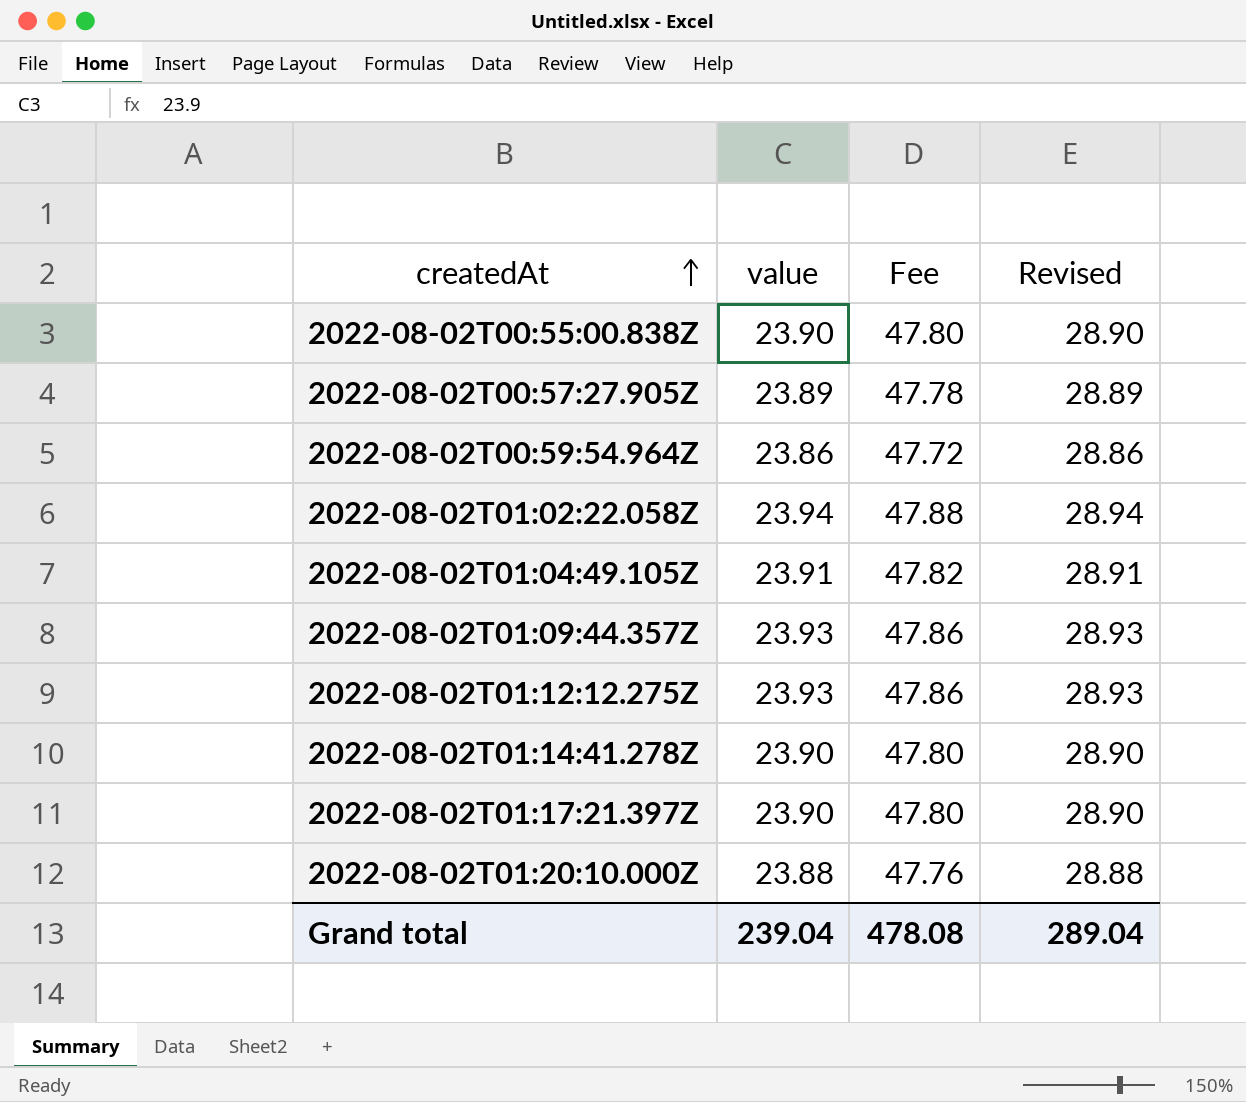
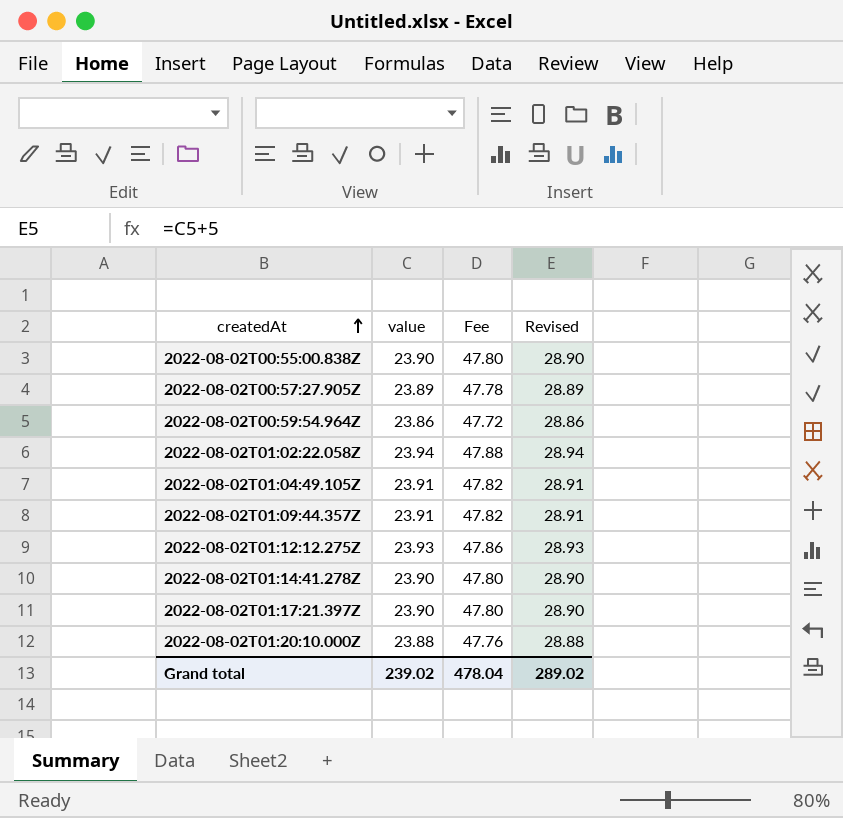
2022-08-02T01:09:44.357Z | value: 23.93 -> 23.91
2022-08-02T01:09:44.357Z | Fee: 47.86 -> 47.82
2022-08-02T01:09:44.357Z | Revised: 28.93 -> 28.91
Grand total | value: 239.04 -> 239.02
Grand total | Fee: 478.08 -> 478.04
Grand total | Revised: 289.04 -> 289.02

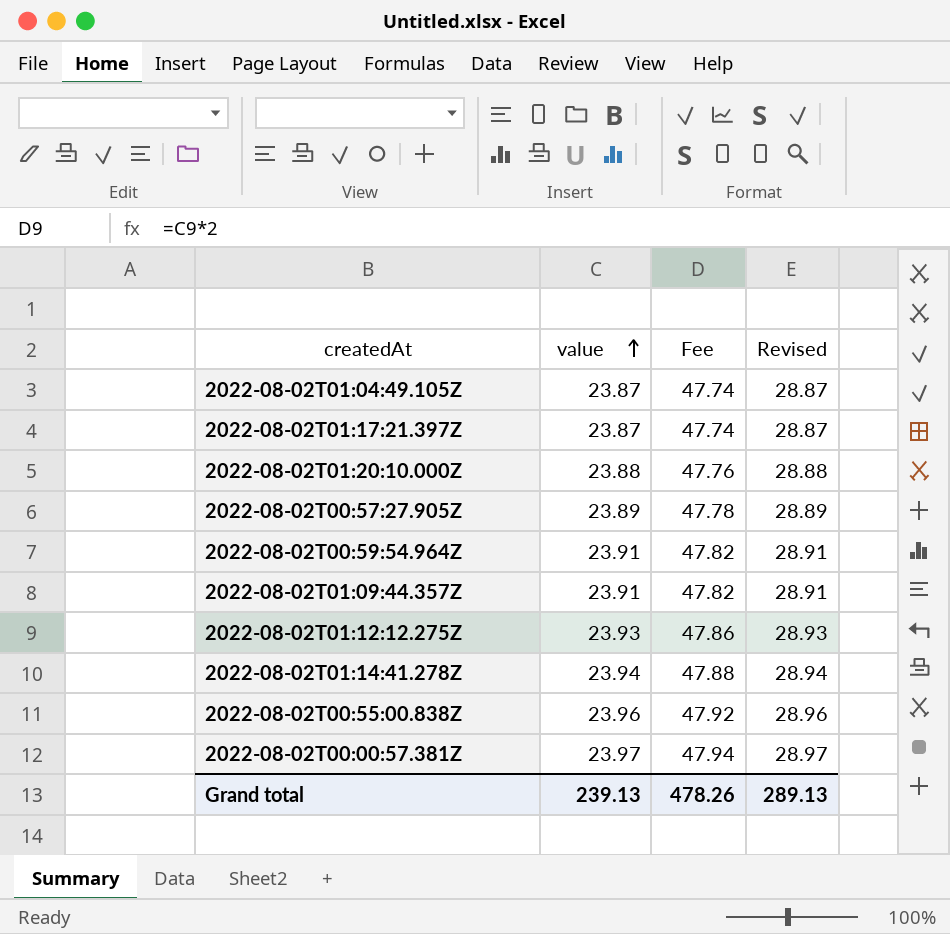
row order: createdAt ascending -> value ascending
row 2022-08-02T01:02:22.058Z: 23.94 | 47.88 | 28.94 -> none
2022-08-02T01:04:49.105Z | value: 23.91 -> 23.87
2022-08-02T01:04:49.105Z | Fee: 47.82 -> 47.74
2022-08-02T01:04:49.105Z | Revised: 28.91 -> 28.87
2022-08-02T01:17:21.397Z | value: 23.90 -> 23.87
2022-08-02T01:17:21.397Z | Fee: 47.80 -> 47.74
2022-08-02T01:17:21.397Z | Revised: 28.90 -> 28.87
2022-08-02T00:59:54.964Z | value: 23.86 -> 23.91
2022-08-02T00:59:54.964Z | Fee: 47.72 -> 47.82
2022-08-02T00:59:54.964Z | Revised: 28.86 -> 28.91
2022-08-02T01:14:41.278Z | value: 23.90 -> 23.94
2022-08-02T01:14:41.278Z | Fee: 47.80 -> 47.88
2022-08-02T01:14:41.278Z | Revised: 28.90 -> 28.94
2022-08-02T00:55:00.838Z | value: 23.90 -> 23.96
2022-08-02T00:55:00.838Z | Fee: 47.80 -> 47.92
2022-08-02T00:55:00.838Z | Revised: 28.90 -> 28.96
row 2022-08-02T00:00:57.381Z: none -> 23.97 | 47.94 | 28.97
Grand total | value: 239.02 -> 239.13
Grand total | Fee: 478.04 -> 478.26
Grand total | Revised: 289.02 -> 289.13

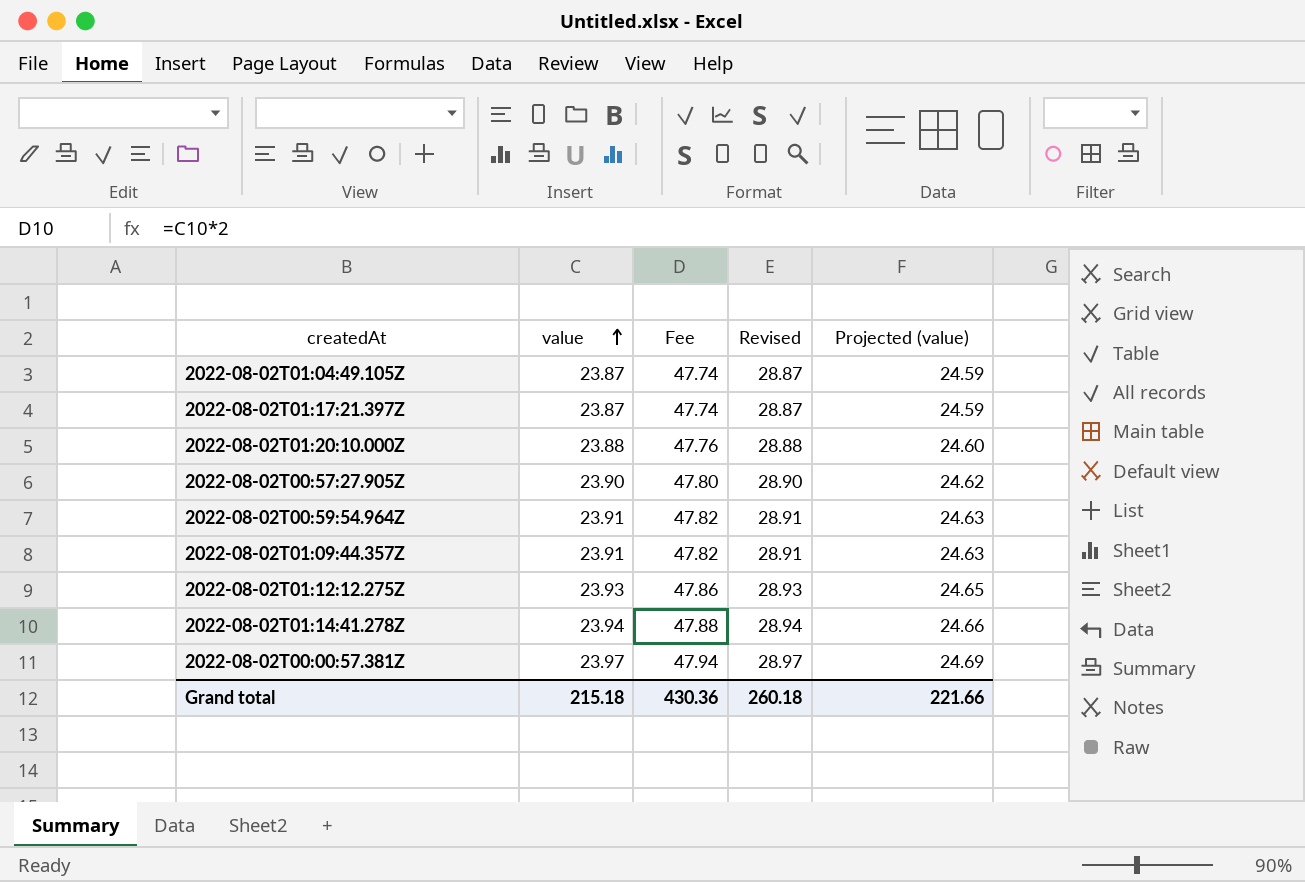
column Projected (value) | formula: none -> [value] * 1.03
row 2022-08-02T00:55:00.838Z: 23.96 | 47.92 | 28.96 -> none
2022-08-02T00:57:27.905Z | value: 23.89 -> 23.90
2022-08-02T00:57:27.905Z | Fee: 47.78 -> 47.80
2022-08-02T00:57:27.905Z | Revised: 28.89 -> 28.90
Grand total | value: 239.13 -> 215.18
Grand total | Fee: 478.26 -> 430.36
Grand total | Revised: 289.13 -> 260.18

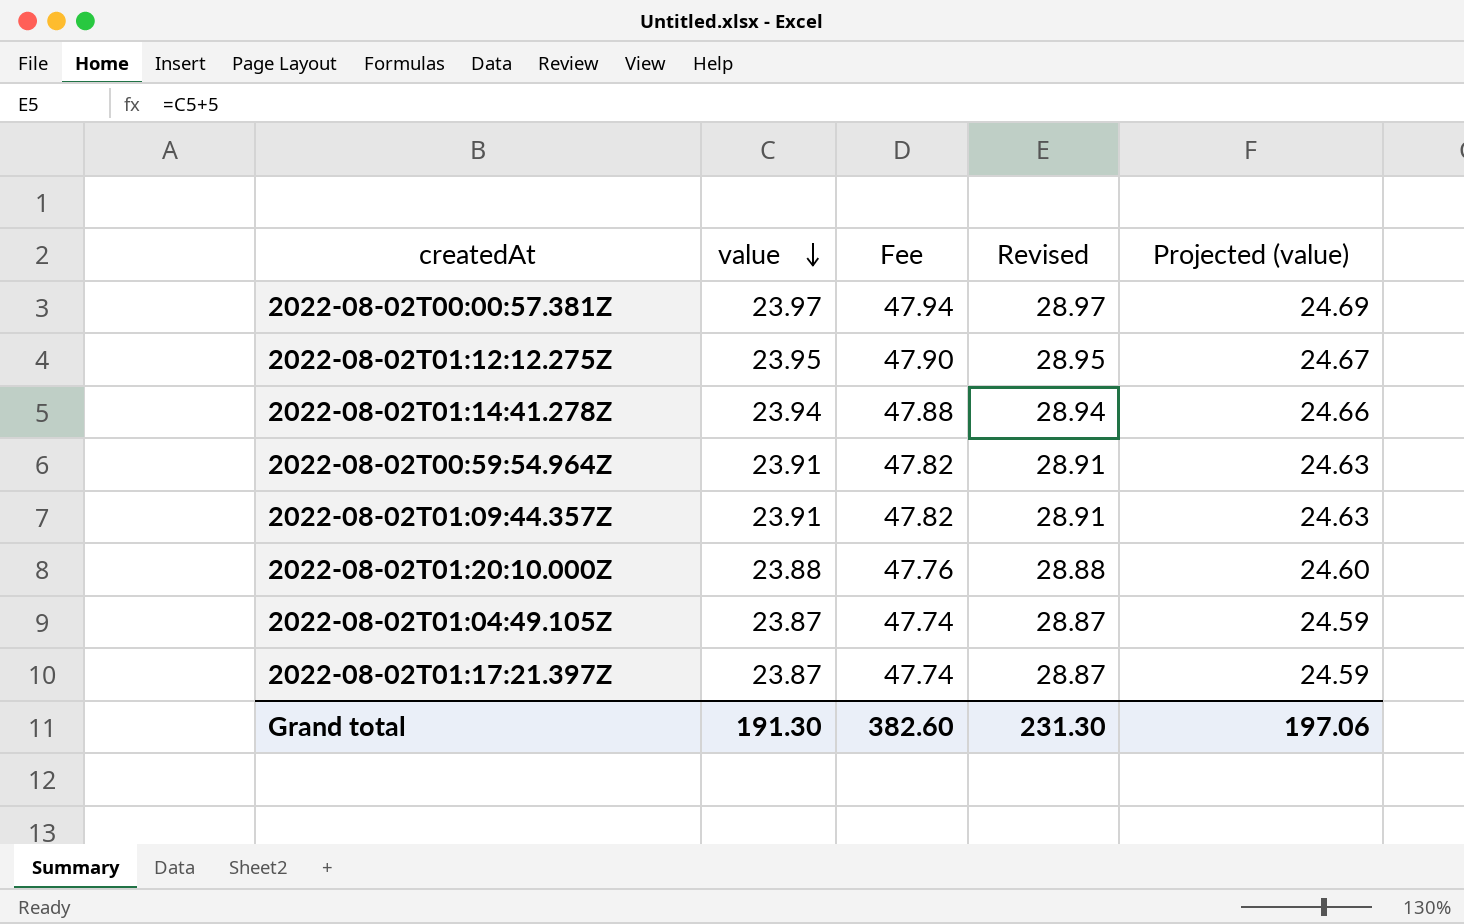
row order: value ascending -> value descending
row 2022-08-02T00:57:27.905Z: 23.90 | 47.80 | 28.90 | 24.62 -> none
2022-08-02T01:12:12.275Z | value: 23.93 -> 23.95
2022-08-02T01:12:12.275Z | Fee: 47.86 -> 47.90
2022-08-02T01:12:12.275Z | Revised: 28.93 -> 28.95
2022-08-02T01:12:12.275Z | Projected (value): 24.65 -> 24.67
Grand total | value: 215.18 -> 191.30
Grand total | Fee: 430.36 -> 382.60
Grand total | Revised: 260.18 -> 231.30
Grand total | Projected (value): 221.66 -> 197.06

